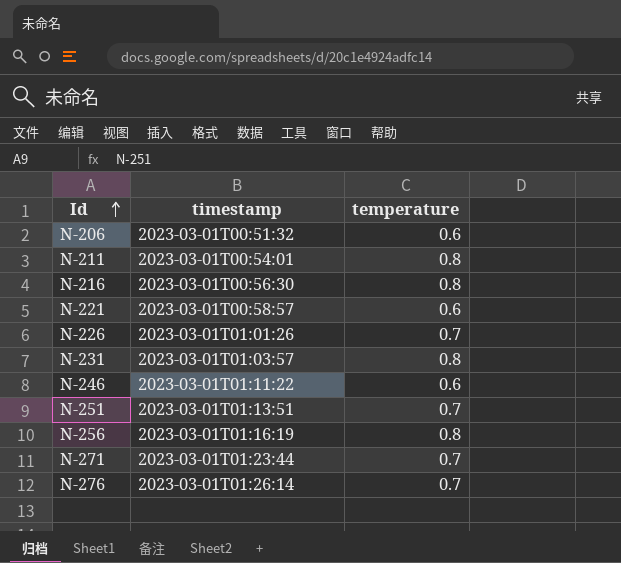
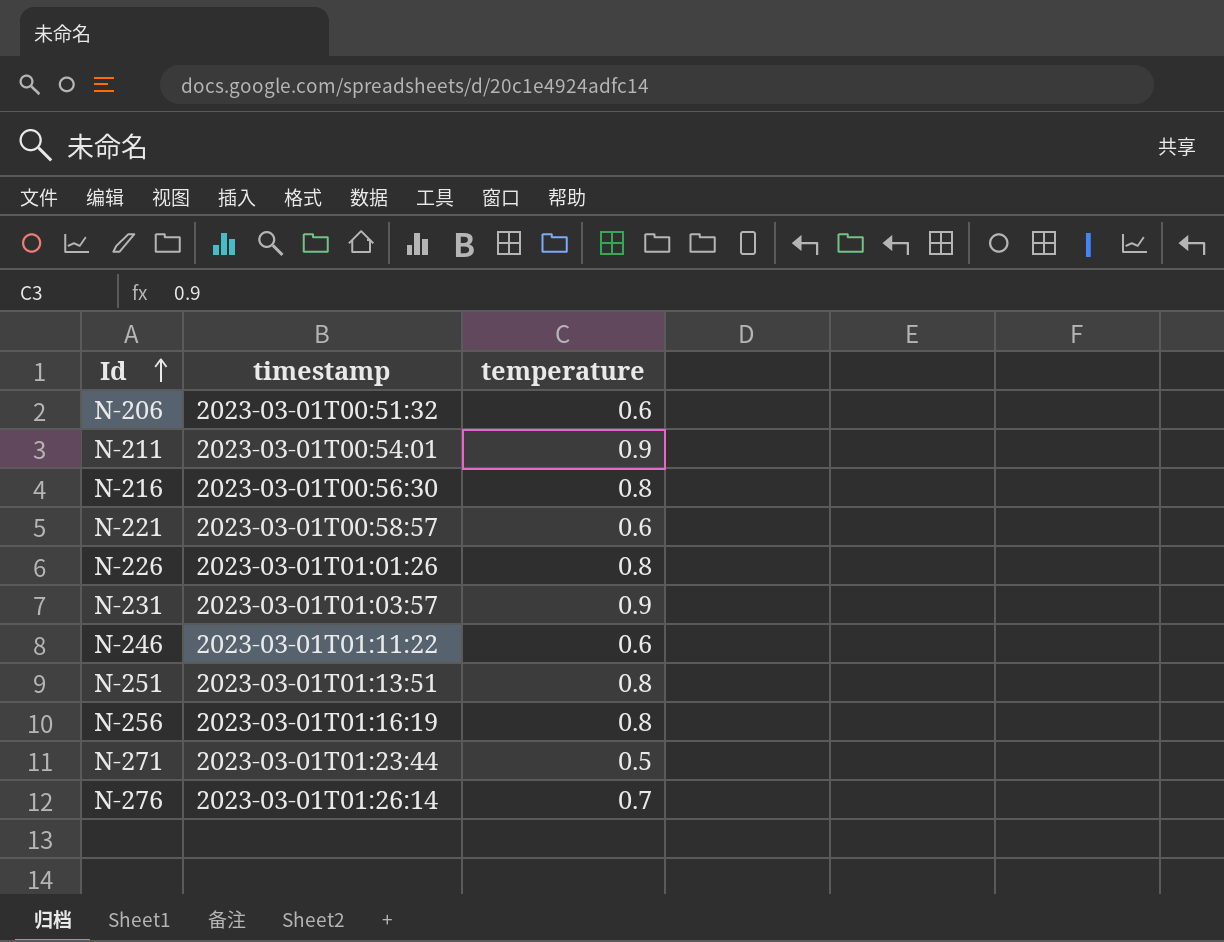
N-211 | temperature: 0.8 -> 0.9
N-226 | temperature: 0.7 -> 0.8
N-231 | temperature: 0.8 -> 0.9
N-251 | temperature: 0.7 -> 0.8
N-271 | temperature: 0.7 -> 0.5

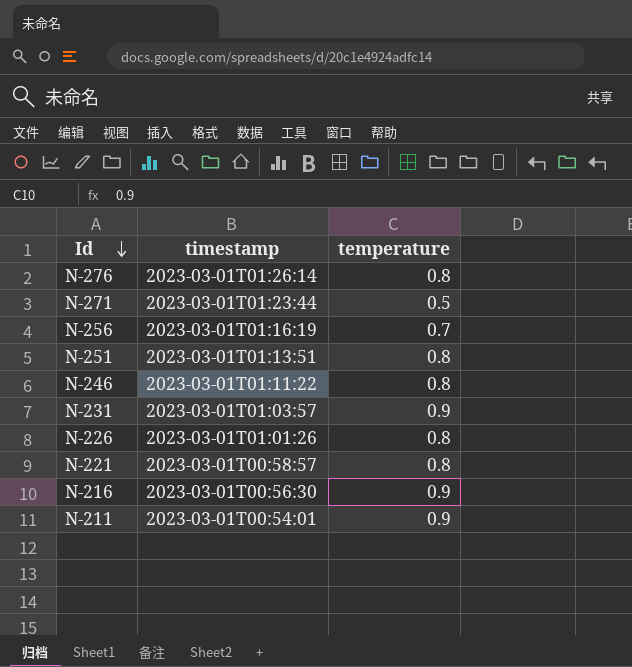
row order: Id ascending -> Id descending
row N-206: 2023-03-01T00:51:32 | 0.6 -> none
N-276 | temperature: 0.7 -> 0.8
N-256 | temperature: 0.8 -> 0.7
N-246 | temperature: 0.6 -> 0.8
N-221 | temperature: 0.6 -> 0.8
N-216 | temperature: 0.8 -> 0.9

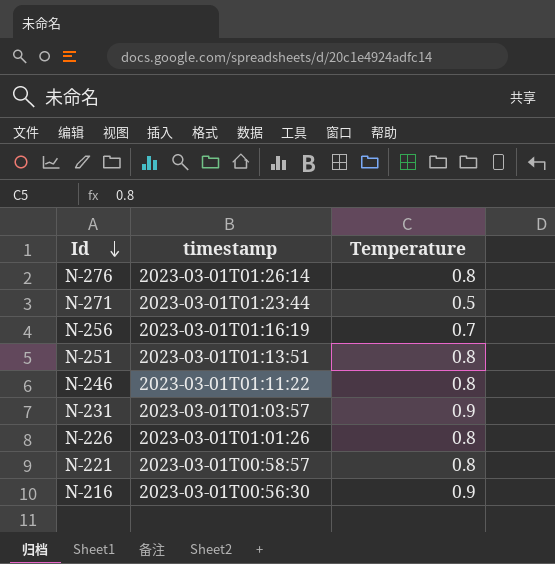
column name: temperature -> Temperature
row N-211: 2023-03-01T00:54:01 | 0.9 -> none

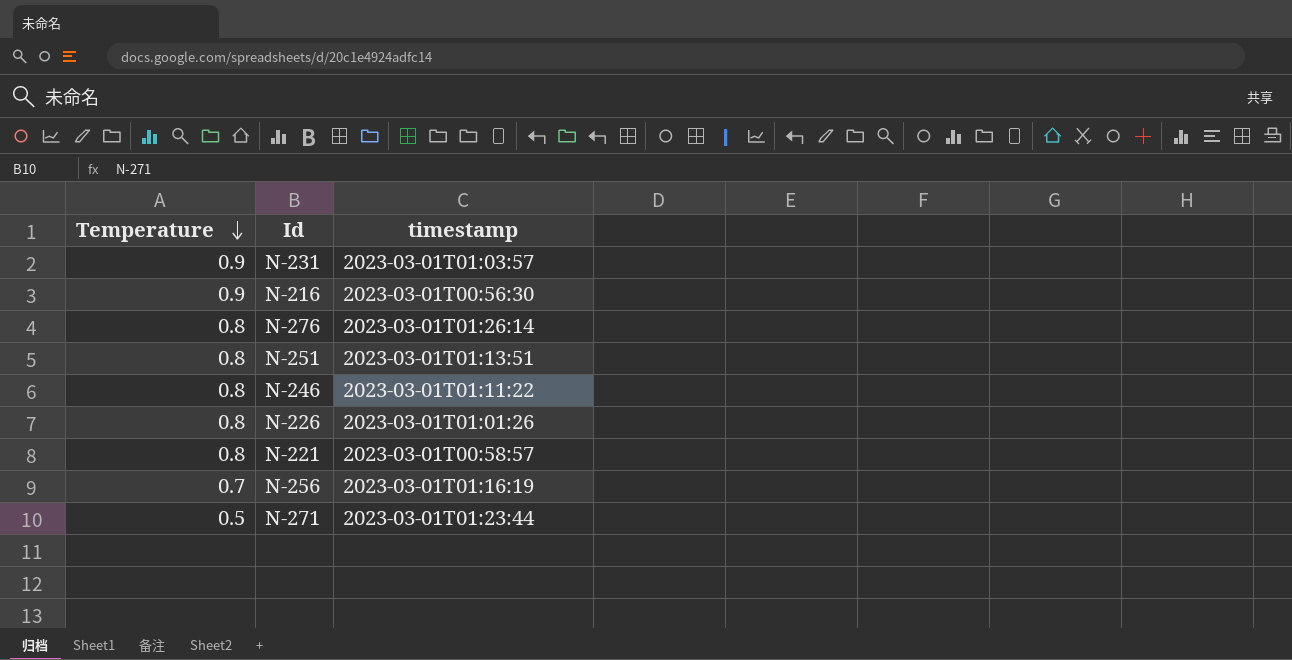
row order: Id descending -> Temperature descending
column Temperature | position: 3 -> 1

